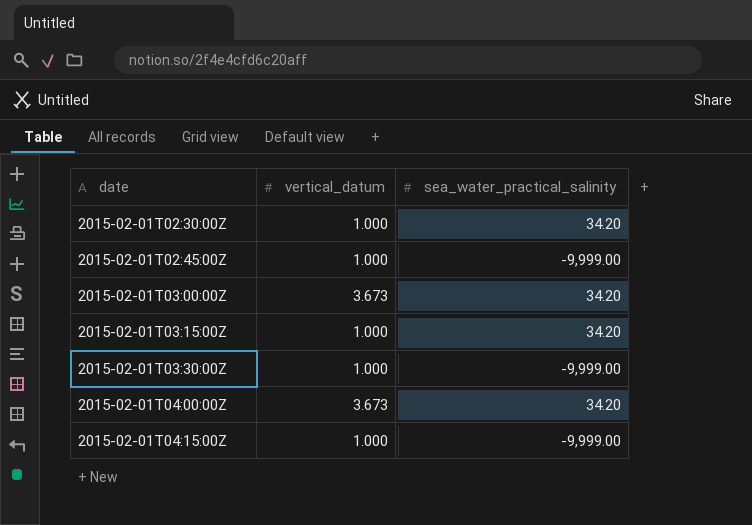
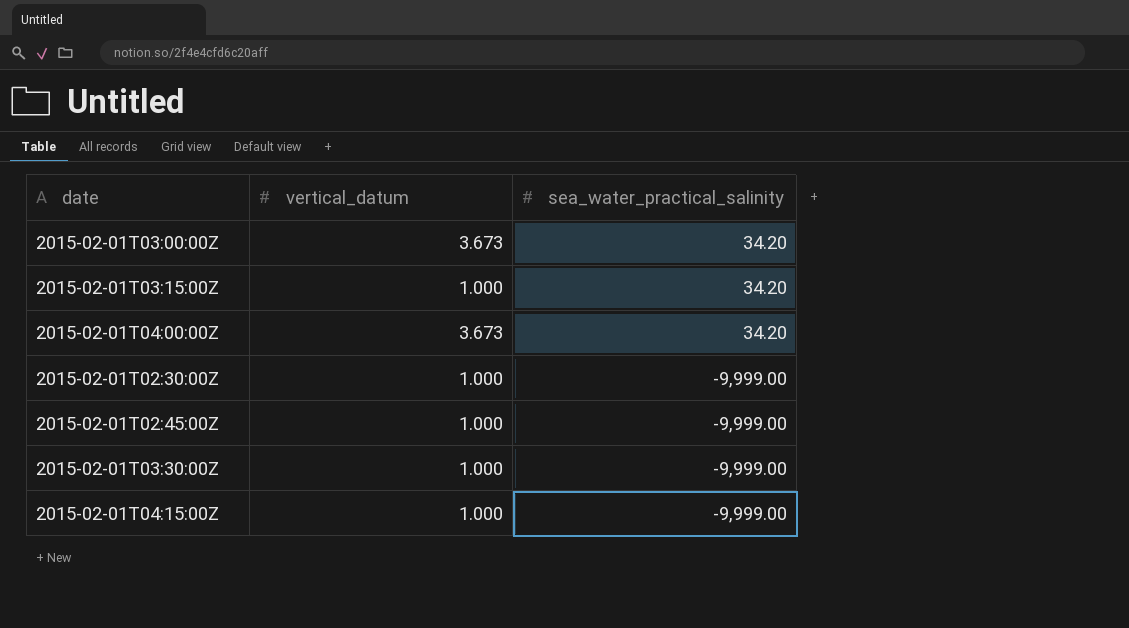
row order: date ascending -> sea_water_practical_salinity descending
2015-02-01T02:30:00Z | sea_water_practical_salinity: 34.20 -> -9,999.00

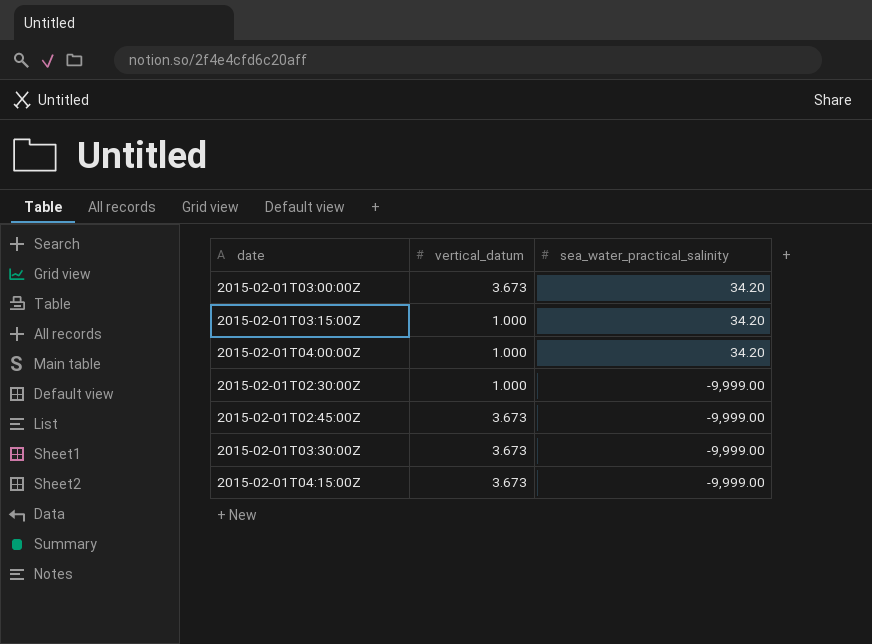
2015-02-01T04:00:00Z | vertical_datum: 3.673 -> 1.000
2015-02-01T02:45:00Z | vertical_datum: 1.000 -> 3.673
2015-02-01T03:30:00Z | vertical_datum: 1.000 -> 3.673
2015-02-01T04:15:00Z | vertical_datum: 1.000 -> 3.673

